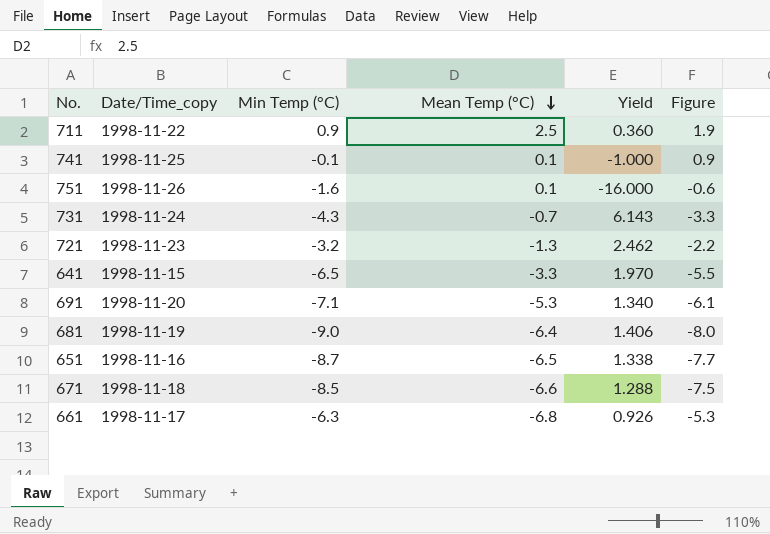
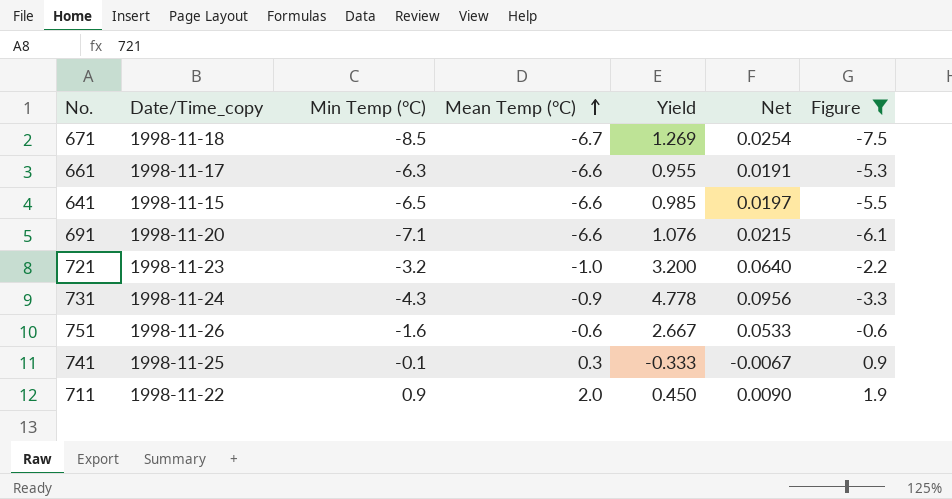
filter: none -> Figure >= -7.5
row order: Mean Temp (°C) descending -> Mean Temp (°C) ascending
column Net | formula: none -> [Yield] * 0.02
671 | Mean Temp (°C): -6.6 -> -6.7
671 | Yield: 1.288 -> 1.269
661 | Mean Temp (°C): -6.8 -> -6.6
661 | Yield: 0.926 -> 0.955
641 | Mean Temp (°C): -3.3 -> -6.6
641 | Yield: 1.970 -> 0.985
691 | Mean Temp (°C): -5.3 -> -6.6
691 | Yield: 1.340 -> 1.076
721 | Mean Temp (°C): -1.3 -> -1.0
721 | Yield: 2.462 -> 3.200
731 | Mean Temp (°C): -0.7 -> -0.9
731 | Yield: 6.143 -> 4.778
751 | Mean Temp (°C): 0.1 -> -0.6
751 | Yield: -16.000 -> 2.667
741 | Mean Temp (°C): 0.1 -> 0.3
741 | Yield: -1.000 -> -0.333
711 | Mean Temp (°C): 2.5 -> 2.0
711 | Yield: 0.360 -> 0.450

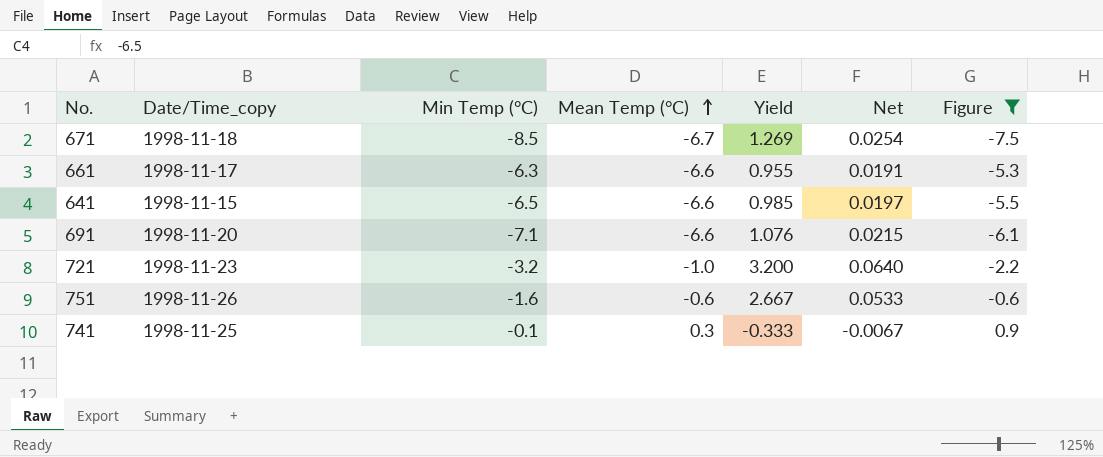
row 731: 1998-11-24 | -4.3 | -0.9 | 4.778 | 0.0956 | -3.3 -> none
row 711: 1998-11-22 | 0.9 | 2.0 | 0.450 | 0.0090 | 1.9 -> none

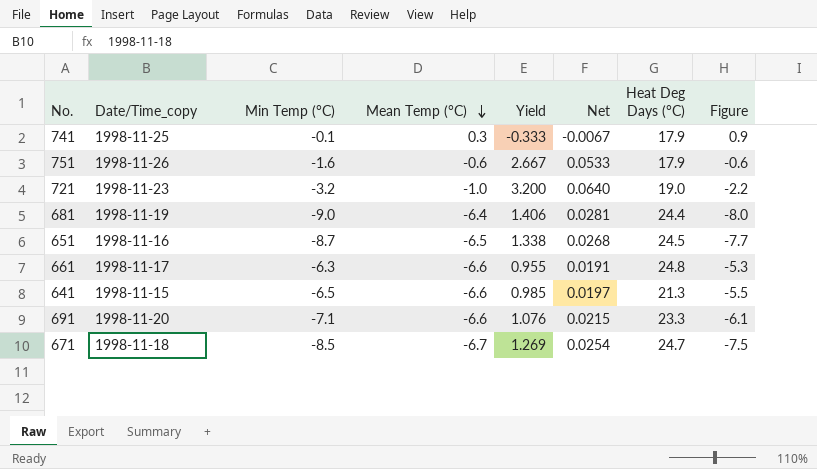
filter: Figure >= -7.5 -> none
row order: Mean Temp (°C) ascending -> Mean Temp (°C) descending
column Heat Deg Days (°C) | position: none -> 7

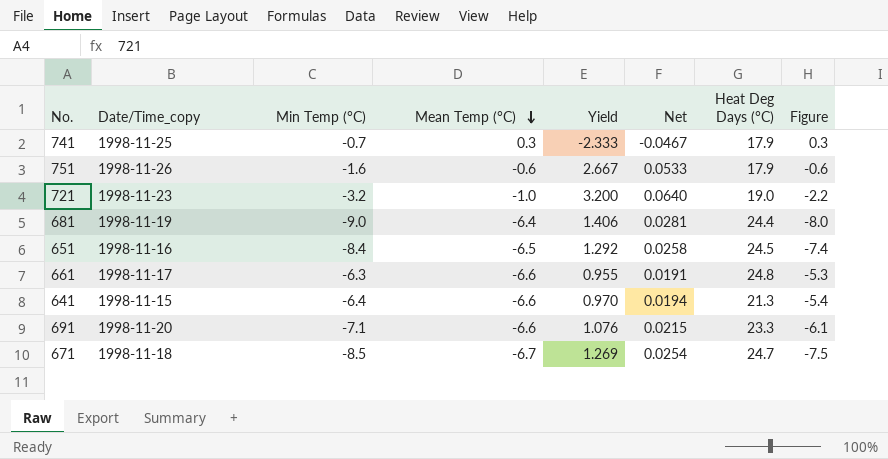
741 | Min Temp (°C): -0.1 -> -0.7
741 | Yield: -0.333 -> -2.333
741 | Net: -0.0067 -> -0.0467
741 | Figure: 0.9 -> 0.3
651 | Min Temp (°C): -8.7 -> -8.4
651 | Yield: 1.338 -> 1.292
651 | Net: 0.0268 -> 0.0258
651 | Figure: -7.7 -> -7.4
641 | Min Temp (°C): -6.5 -> -6.4
641 | Yield: 0.985 -> 0.970
641 | Net: 0.0197 -> 0.0194
641 | Figure: -5.5 -> -5.4

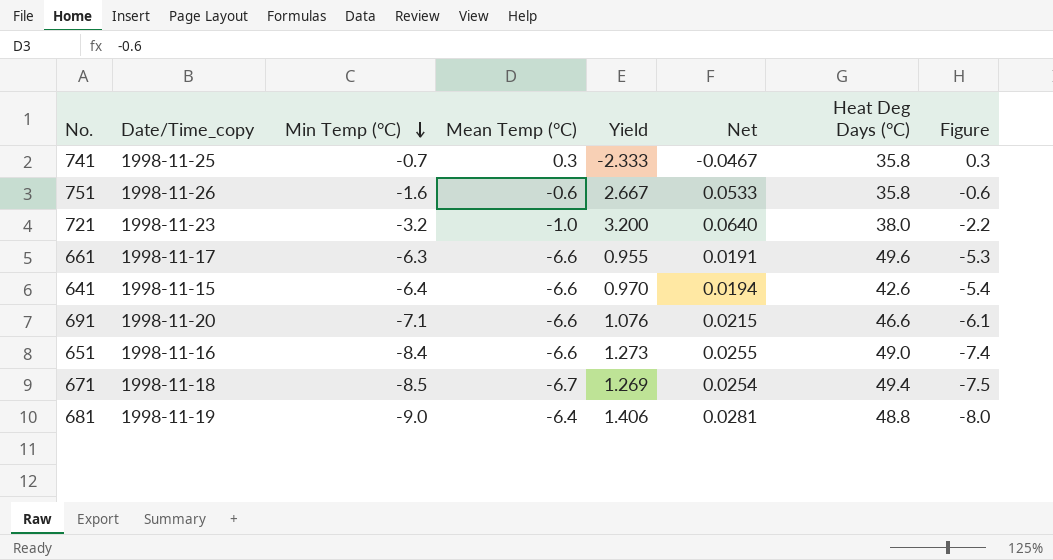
row order: Mean Temp (°C) descending -> Min Temp (°C) descending
741 | Heat Deg Days (°C): 17.9 -> 35.8
751 | Heat Deg Days (°C): 17.9 -> 35.8
721 | Heat Deg Days (°C): 19.0 -> 38.0
661 | Heat Deg Days (°C): 24.8 -> 49.6
641 | Heat Deg Days (°C): 21.3 -> 42.6
691 | Heat Deg Days (°C): 23.3 -> 46.6
651 | Mean Temp (°C): -6.5 -> -6.6
651 | Yield: 1.292 -> 1.273
651 | Net: 0.0258 -> 0.0255
651 | Heat Deg Days (°C): 24.5 -> 49.0
671 | Heat Deg Days (°C): 24.7 -> 49.4
681 | Heat Deg Days (°C): 24.4 -> 48.8

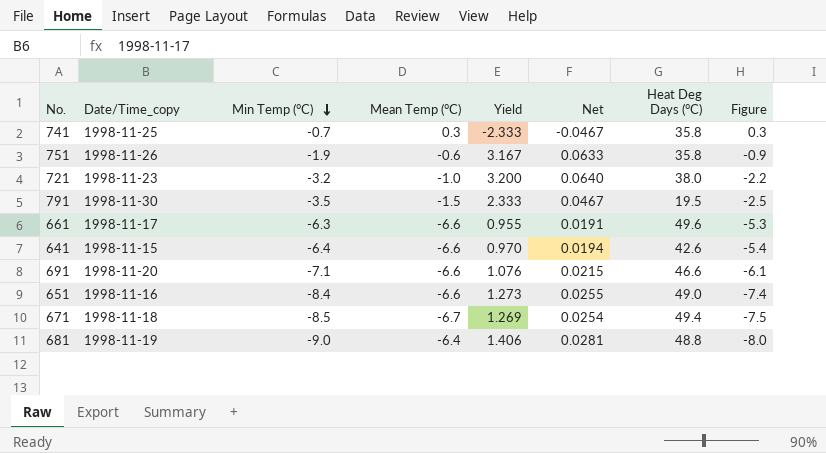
751 | Min Temp (°C): -1.6 -> -1.9
751 | Yield: 2.667 -> 3.167
751 | Net: 0.0533 -> 0.0633
751 | Figure: -0.6 -> -0.9
row 791: none -> 1998-11-30 | -3.5 | -1.5 | 2.333 | 0.0467 | 19.5 | -2.5

